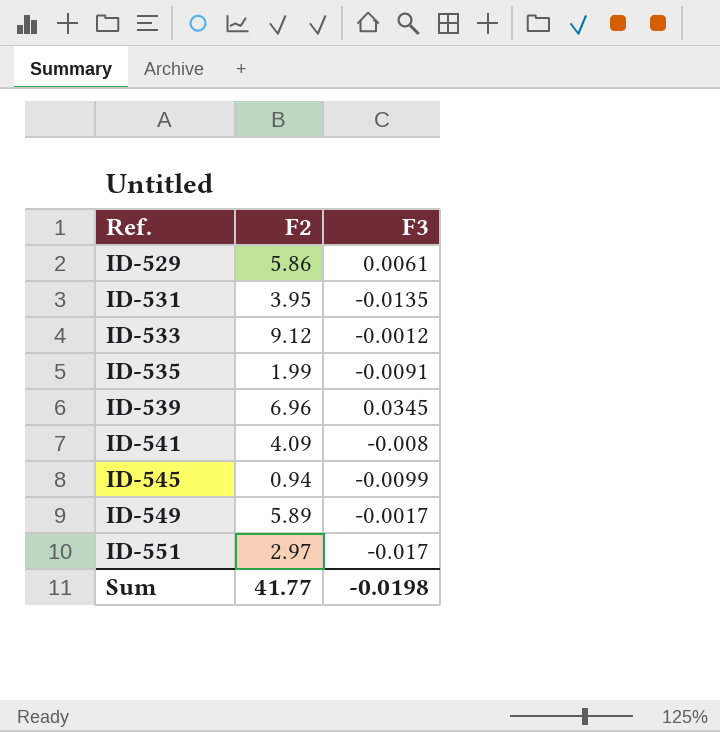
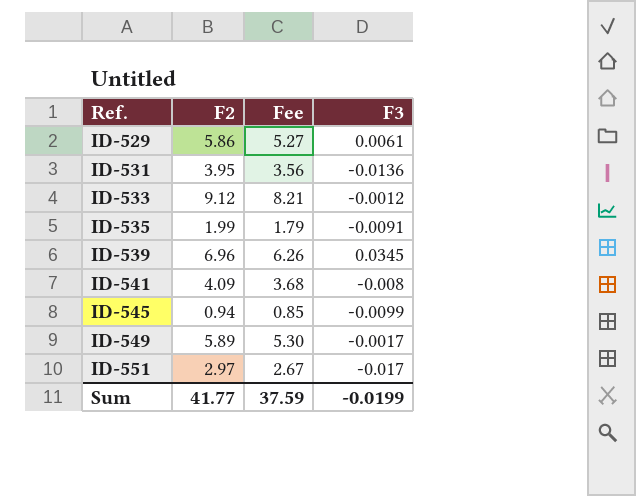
column Fee | formula: none -> [F2] * 0.9
ID-531 | F3: -0.0135 -> -0.0136
Sum | F3: -0.0198 -> -0.0199

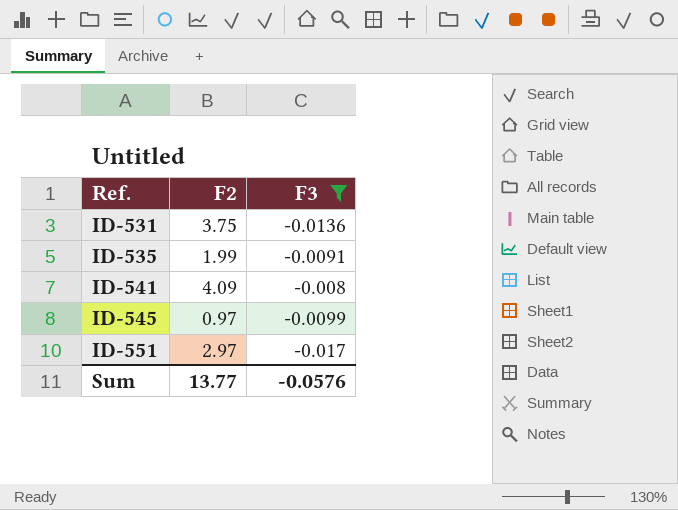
filter: none -> F3 <= -0.008
column Fee | formula: [F2] * 0.9 -> none
ID-531 | F2: 3.95 -> 3.75
ID-545 | F2: 0.94 -> 0.97
Sum | F2: 41.77 -> 13.77
Sum | F3: -0.0199 -> -0.0576

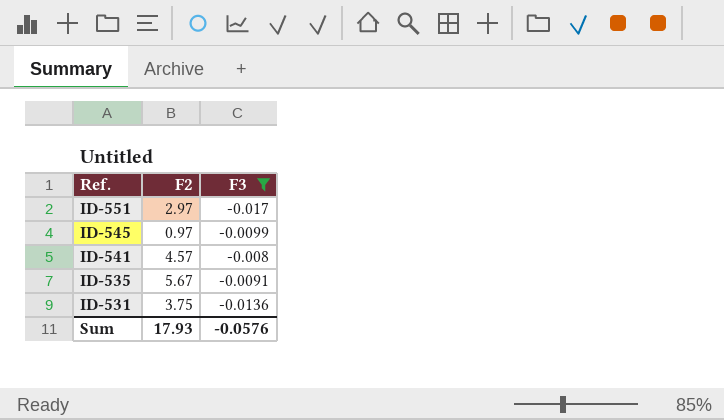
row order: Ref. ascending -> Ref. descending
ID-541 | F2: 4.09 -> 4.57
ID-535 | F2: 1.99 -> 5.67
Sum | F2: 13.77 -> 17.93

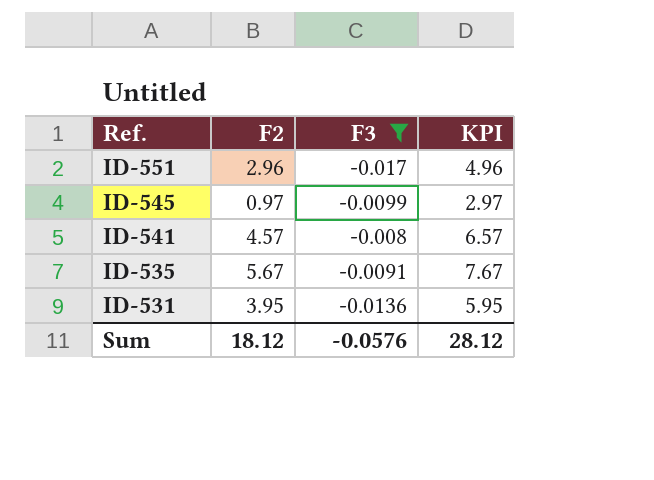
column KPI | formula: none -> [F2] + 2
ID-551 | F2: 2.97 -> 2.96
ID-531 | F2: 3.75 -> 3.95
Sum | F2: 17.93 -> 18.12

